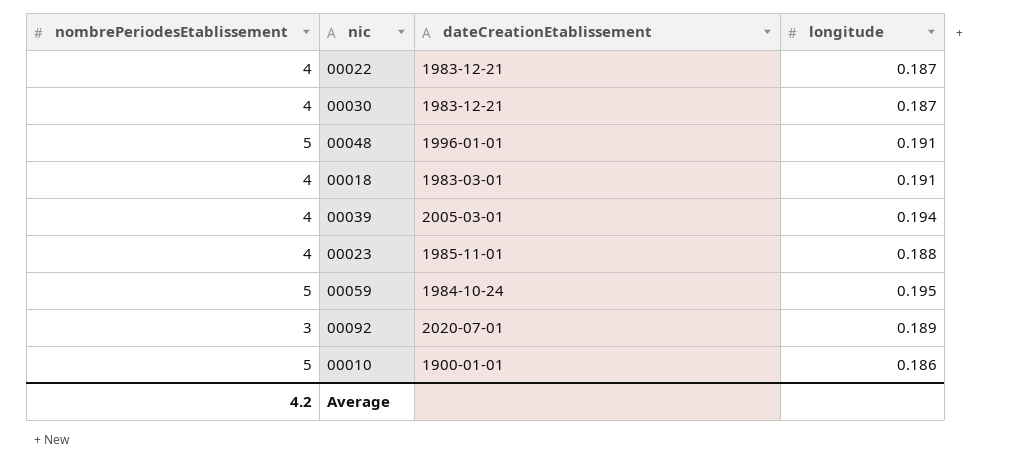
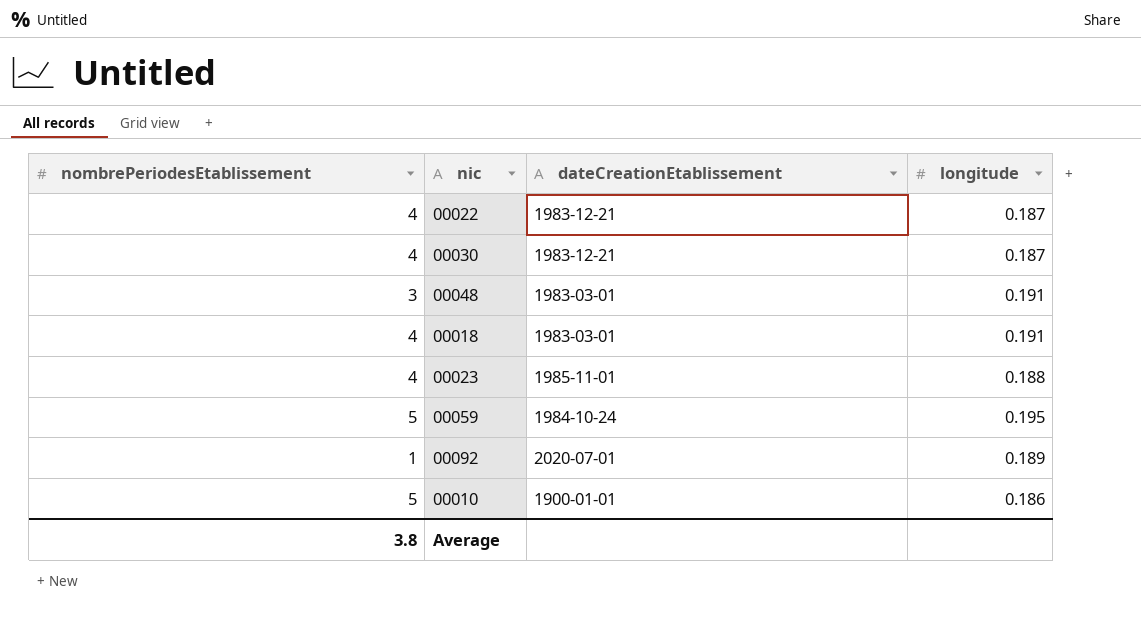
row 00039: 4 | 2005-03-01 | 0.194 -> none
00048 | nombrePeriodesEtablissement: 5 -> 3
00048 | dateCreationEtablissement: 1996-01-01 -> 1983-03-01
00092 | nombrePeriodesEtablissement: 3 -> 1
Average | nombrePeriodesEtablissement: 4.2 -> 3.8

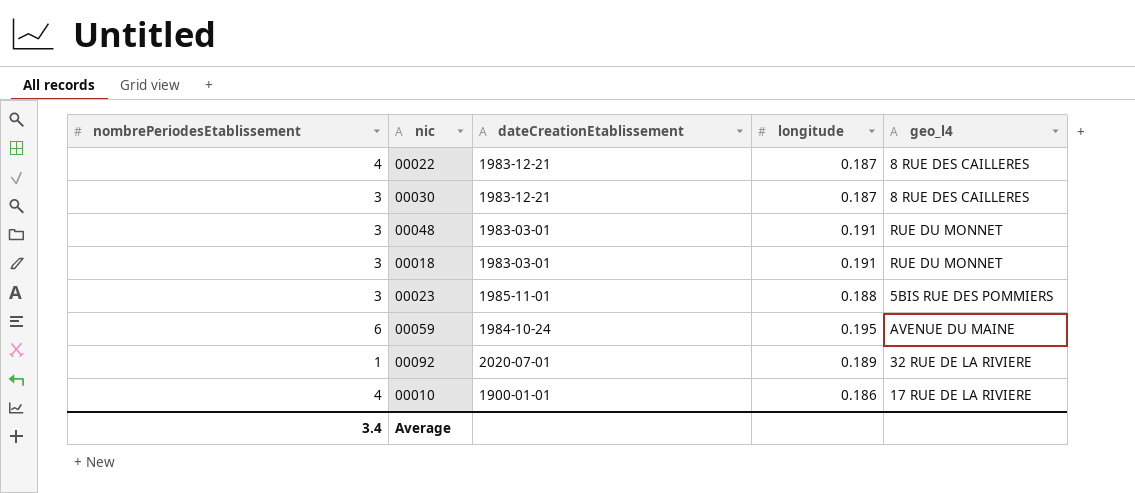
column geo_l4 | position: none -> 5
00030 | nombrePeriodesEtablissement: 4 -> 3
00018 | nombrePeriodesEtablissement: 4 -> 3
00023 | nombrePeriodesEtablissement: 4 -> 3
00059 | nombrePeriodesEtablissement: 5 -> 6
00010 | nombrePeriodesEtablissement: 5 -> 4
Average | nombrePeriodesEtablissement: 3.8 -> 3.4

